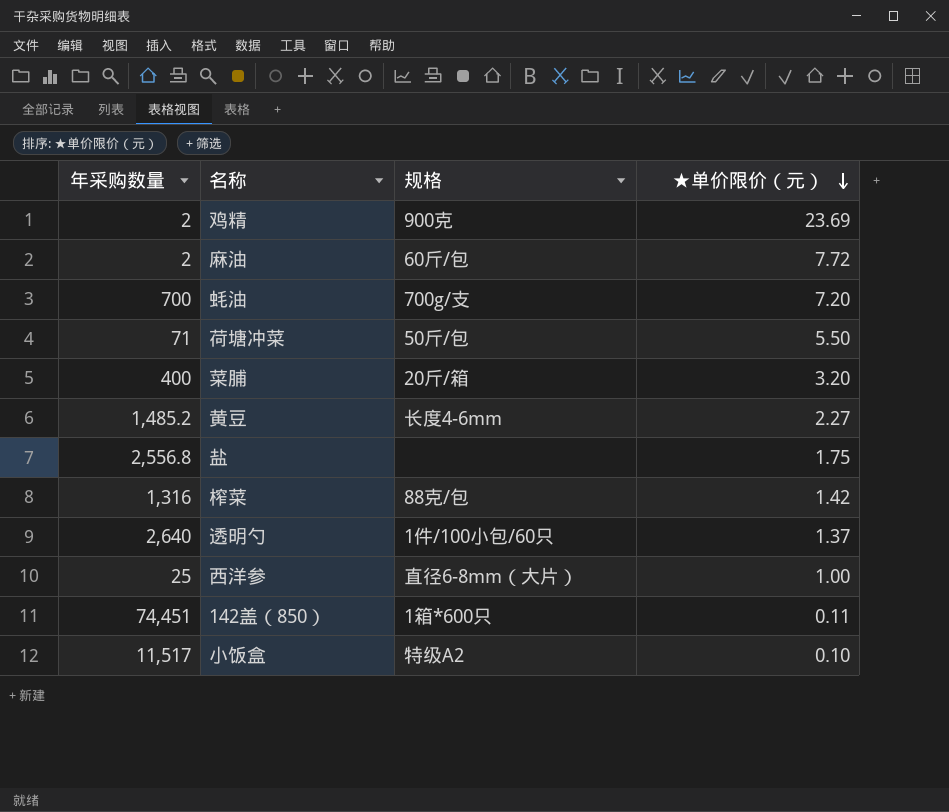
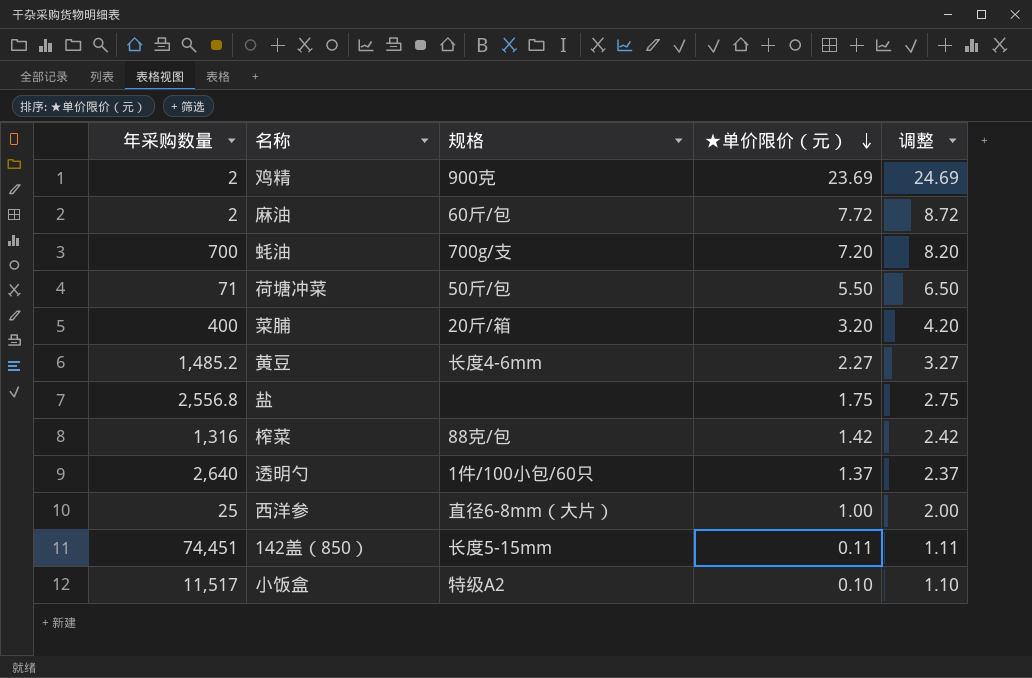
column 调整 | formula: none -> [★单价限价（元）] + 1
142盖（850） | 规格: 1箱*600只 -> 长度5-15mm

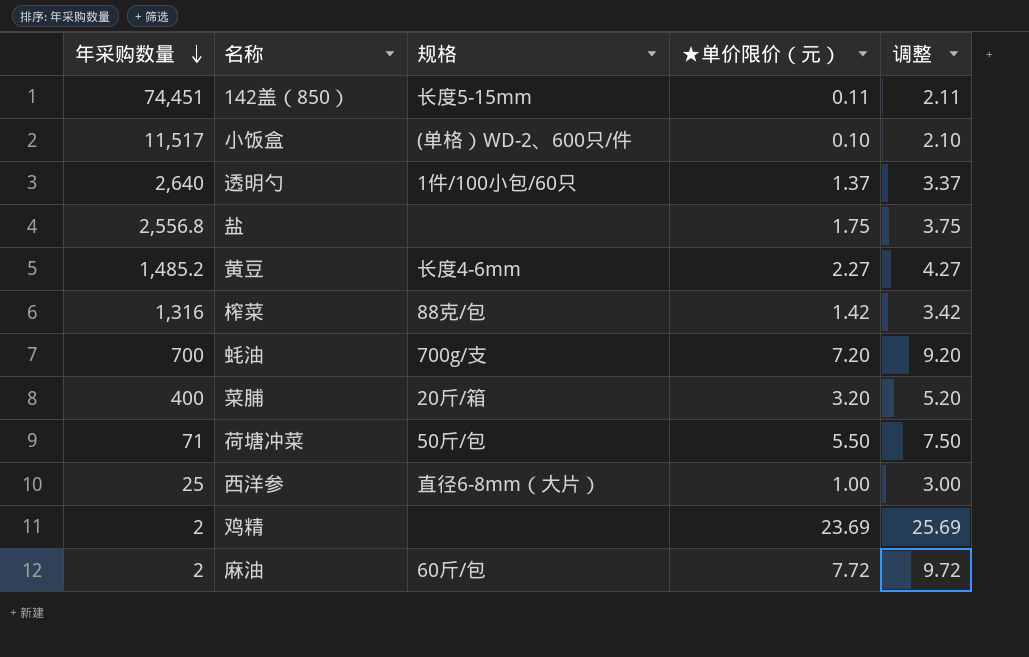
row order: ★单价限价（元） descending -> 年采购数量 descending
column 调整 | formula: [★单价限价（元）] + 1 -> [★单价限价（元）] + 2
小饭盒 | 规格: 特级A2 -> (单格）WD-2、600只/件
鸡精 | 规格: 900克 -> none

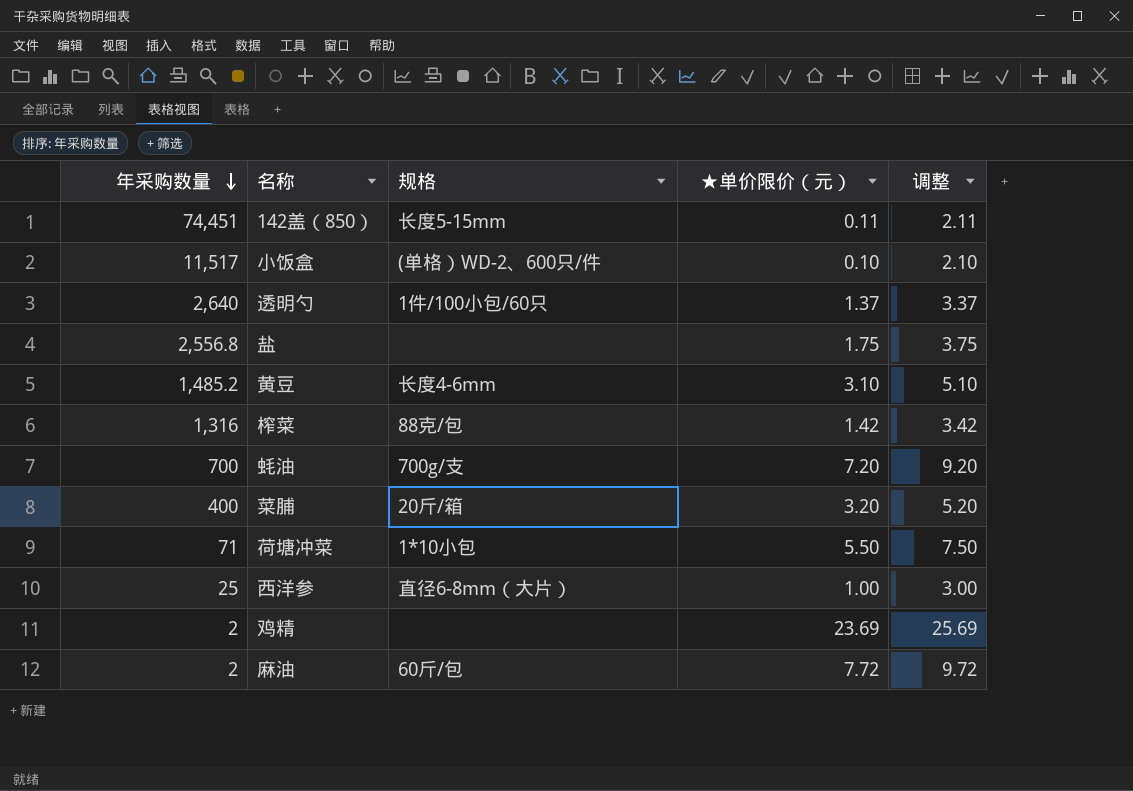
黄豆 | ★单价限价（元）: 2.27 -> 3.10
黄豆 | 调整: 4.27 -> 5.10
荷塘冲菜 | 规格: 50斤/包 -> 1*10小包

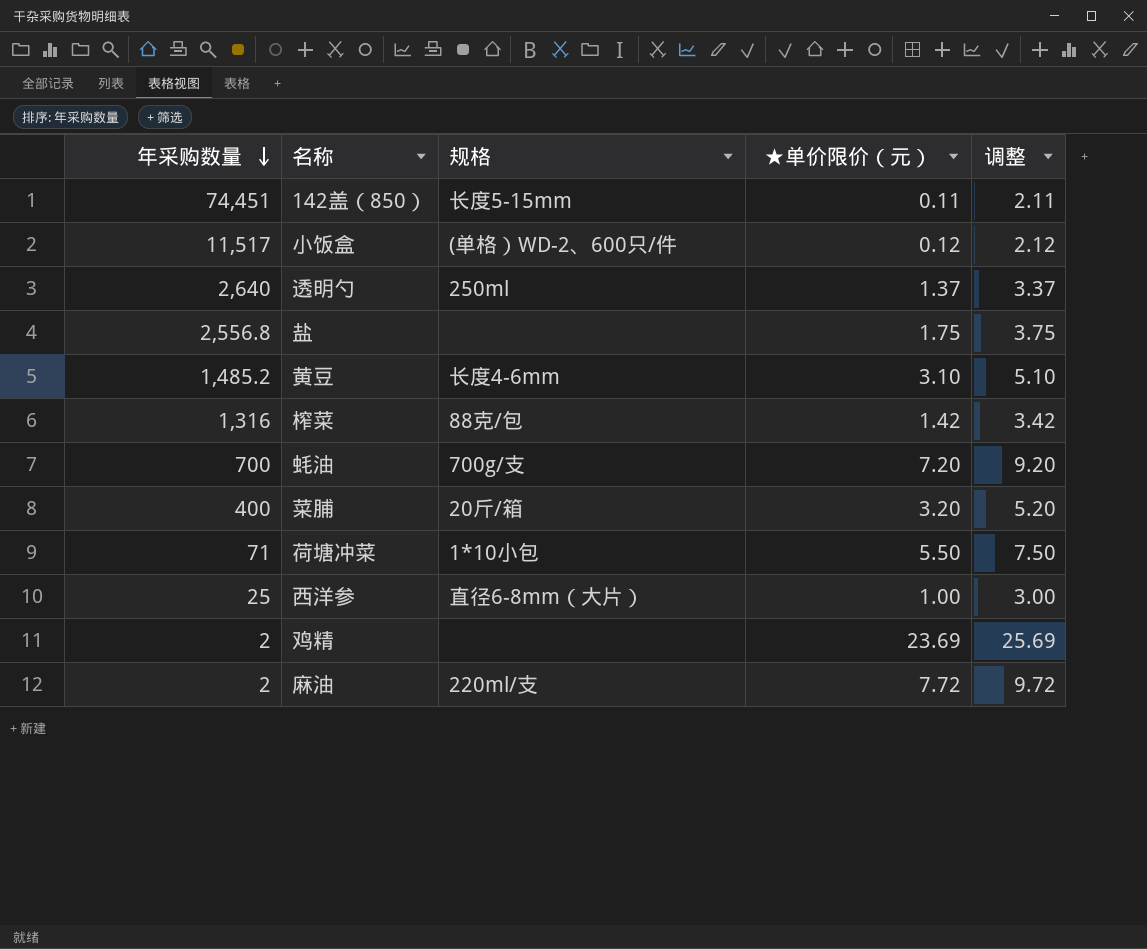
小饭盒 | ★单价限价（元）: 0.10 -> 0.12
小饭盒 | 调整: 2.10 -> 2.12
透明勺 | 规格: 1件/100小包/60只 -> 250ml
麻油 | 规格: 60斤/包 -> 220ml/支

